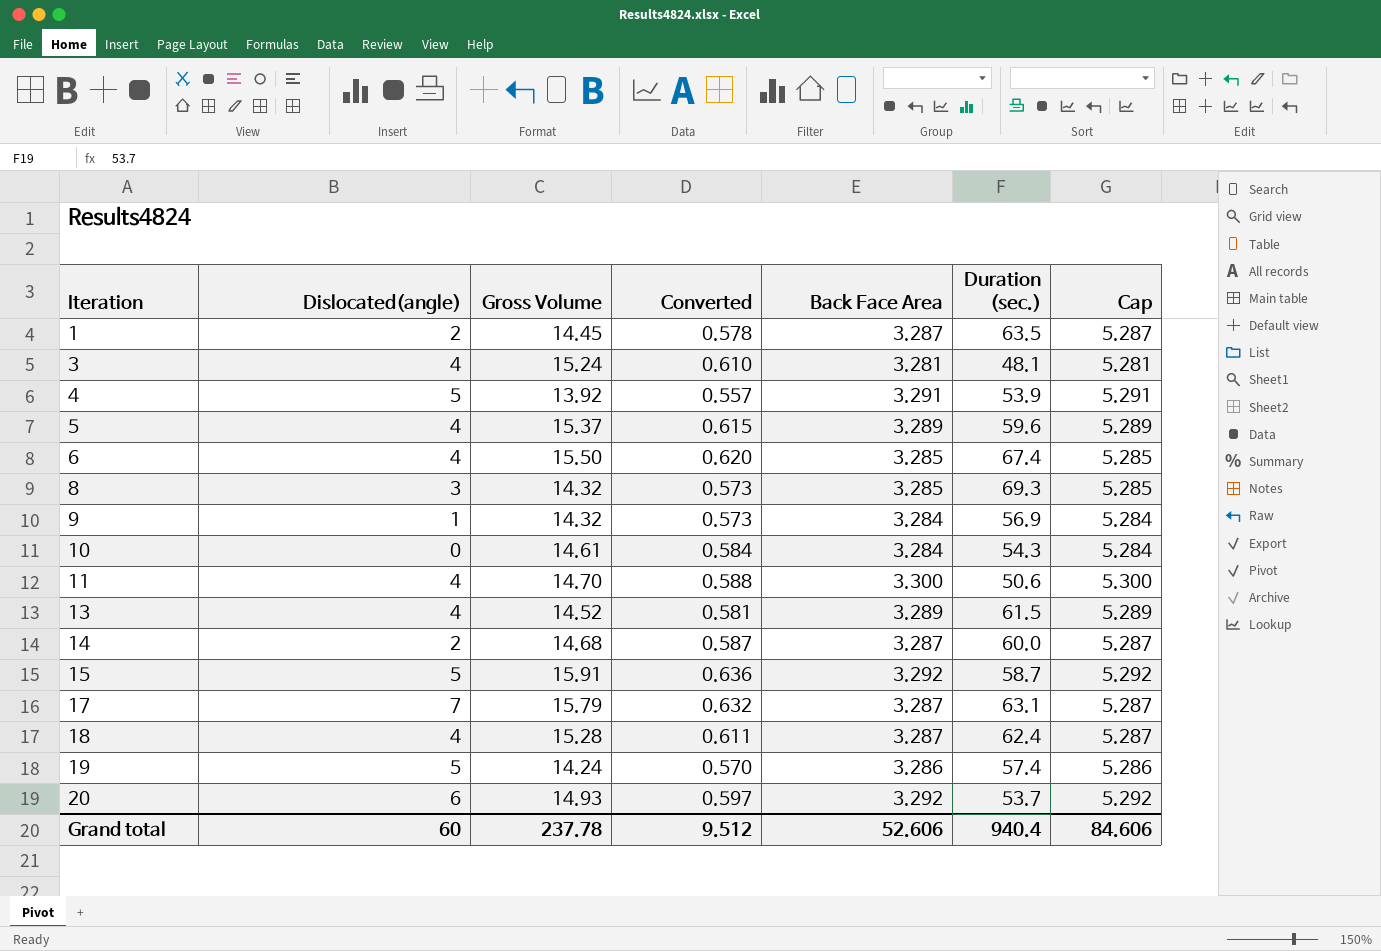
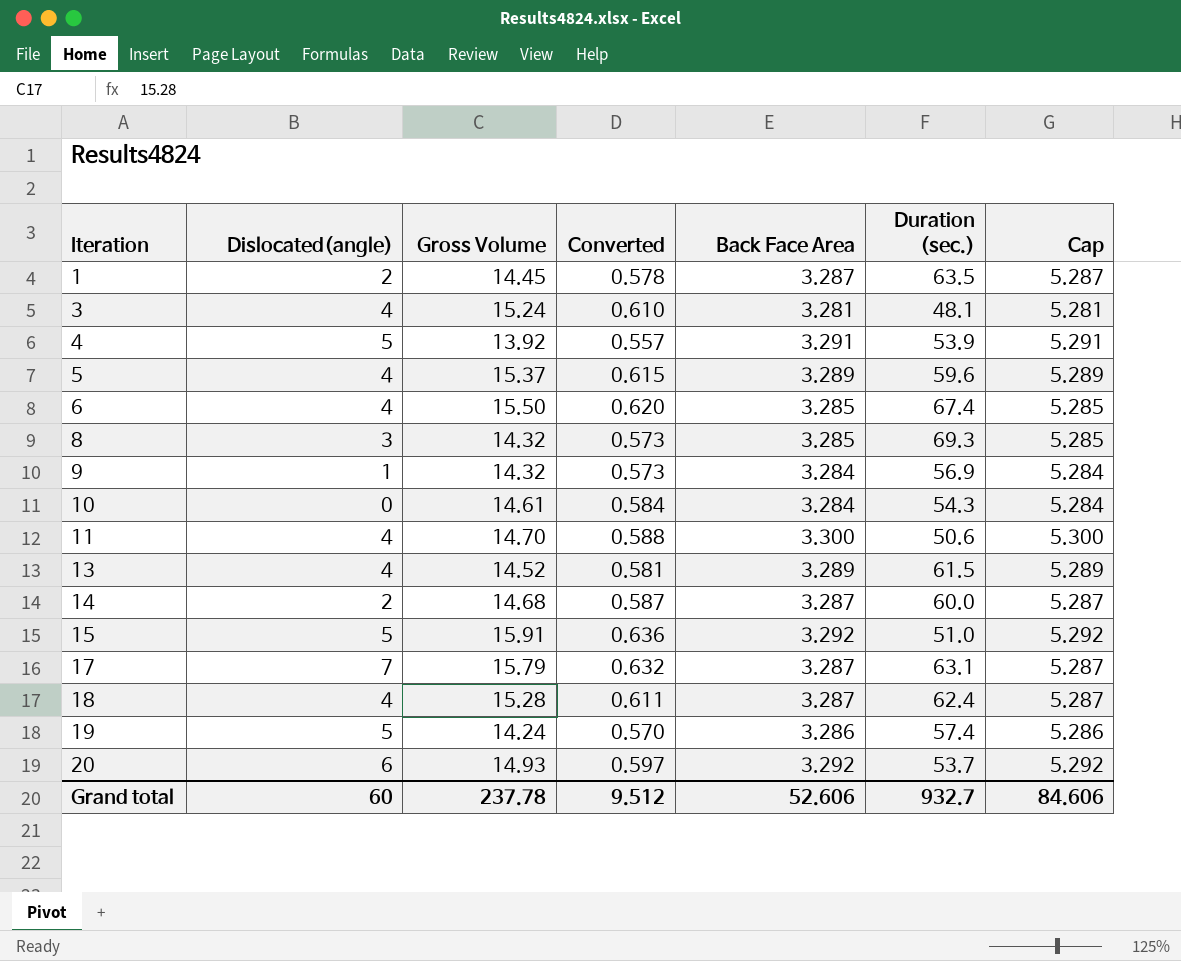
15 | Duration (sec.): 58.7 -> 51.0
Grand total | Duration (sec.): 940.4 -> 932.7

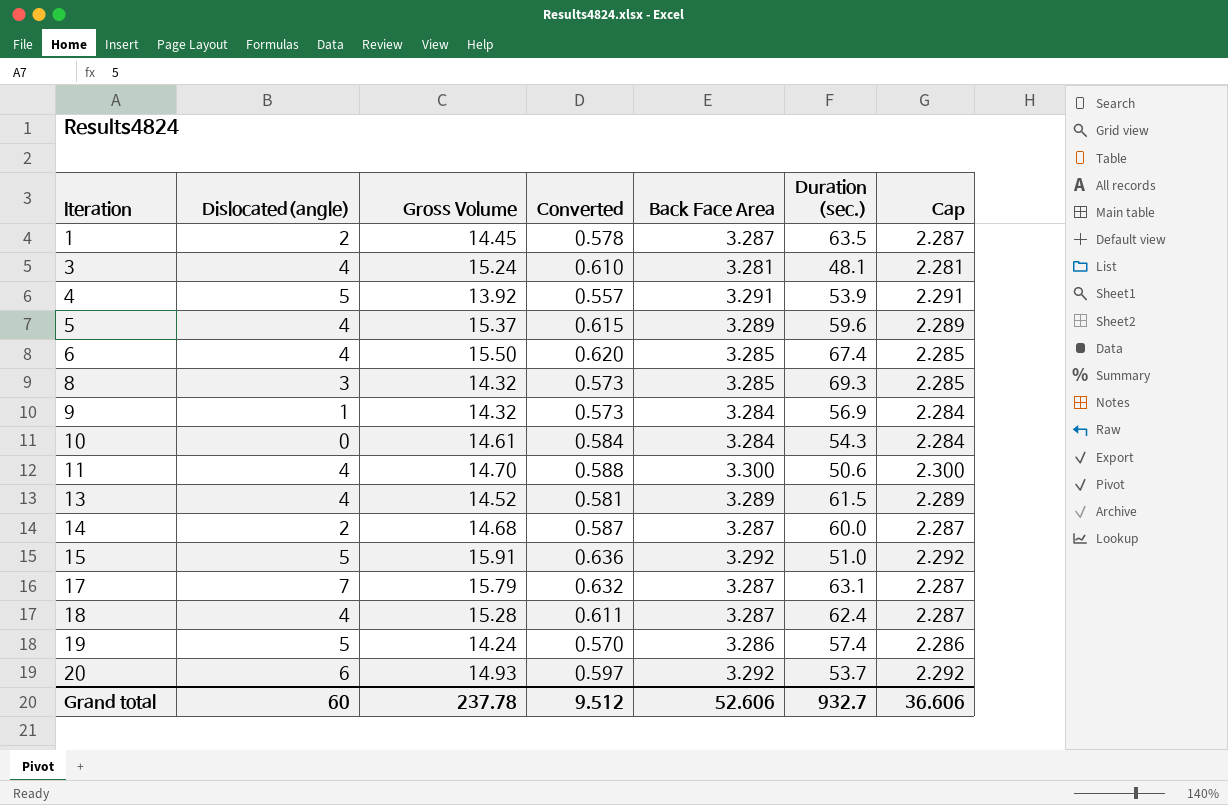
column Cap | formula: [Back Face Area] + 2 -> [Back Face Area] - 1
Grand total | Cap: 84.606 -> 36.606

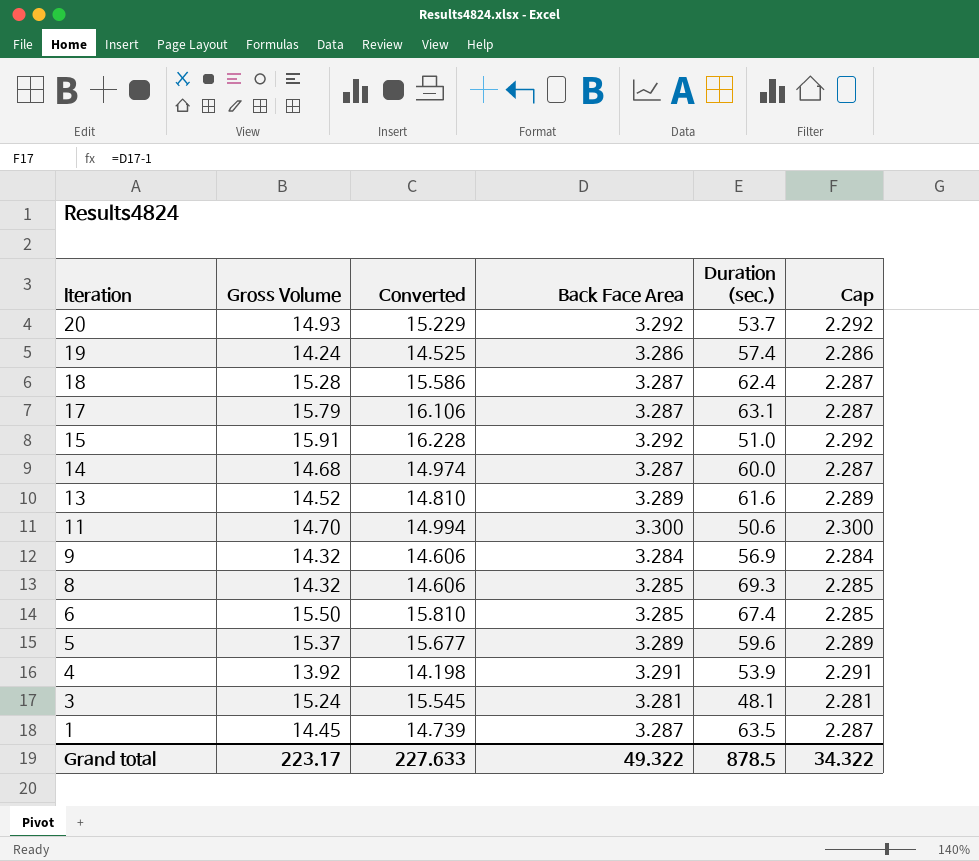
row order: Iteration ascending -> Iteration descending
column Dislocated(angle) | position: 2 -> none
column Converted | formula: [Gross Volume] * 0.04 -> [Gross Volume] * 1.02
row 10: 0 | 14.61 | 0.584 | 3.284 | 54.3 | 2.284 -> none
13 | Duration (sec.): 61.5 -> 61.6
Grand total | Gross Volume: 237.78 -> 223.17
Grand total | Converted: 9.512 -> 227.633
Grand total | Back Face Area: 52.606 -> 49.322
Grand total | Duration (sec.): 932.7 -> 878.5
Grand total | Cap: 36.606 -> 34.322

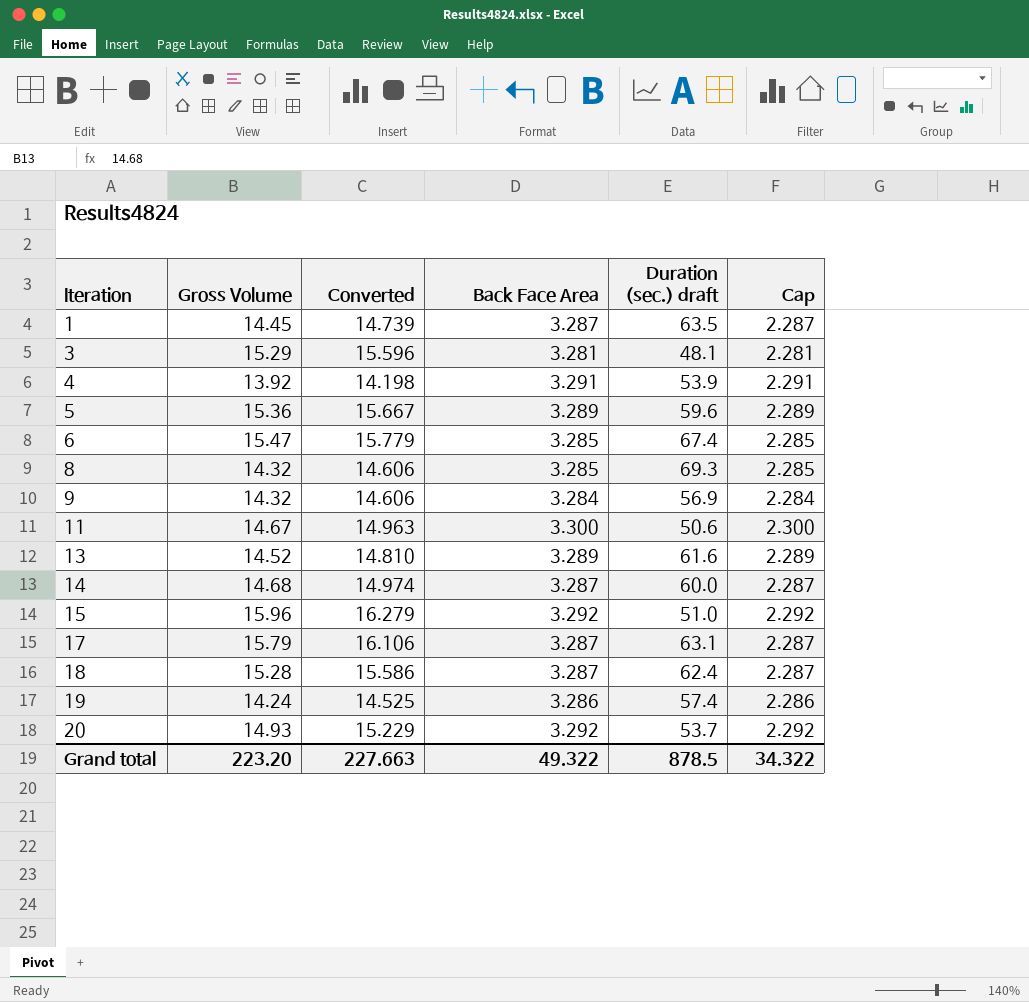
row order: Iteration descending -> Iteration ascending
column name: Duration (sec.) -> Duration (sec.) draft
3 | Gross Volume: 15.24 -> 15.29
3 | Converted: 15.545 -> 15.596
5 | Gross Volume: 15.37 -> 15.36
5 | Converted: 15.677 -> 15.667
6 | Gross Volume: 15.50 -> 15.47
6 | Converted: 15.810 -> 15.779
11 | Gross Volume: 14.70 -> 14.67
11 | Converted: 14.994 -> 14.963
15 | Gross Volume: 15.91 -> 15.96
15 | Converted: 16.228 -> 16.279
Grand total | Gross Volume: 223.17 -> 223.20
Grand total | Converted: 227.633 -> 227.663

